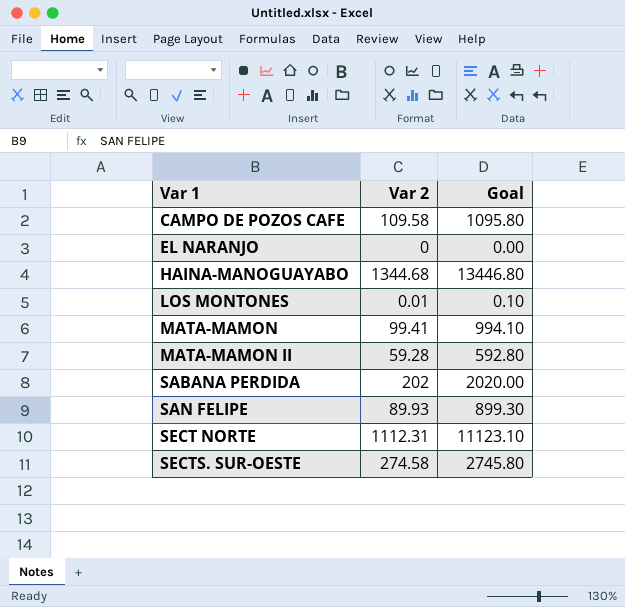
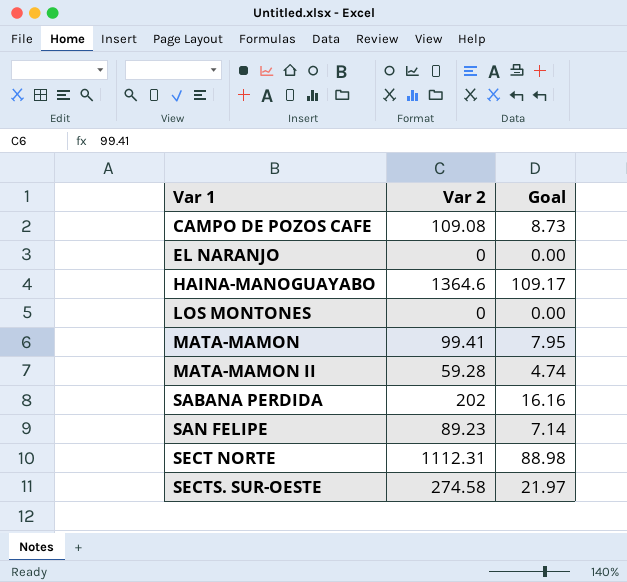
column Goal | formula: [Var 2] * 10 -> [Var 2] * 0.08
CAMPO DE POZOS CAFE | Var 2: 109.58 -> 109.08
HAINA-MANOGUAYABO | Var 2: 1344.68 -> 1364.6
LOS MONTONES | Var 2: 0.01 -> 0
SAN FELIPE | Var 2: 89.93 -> 89.23

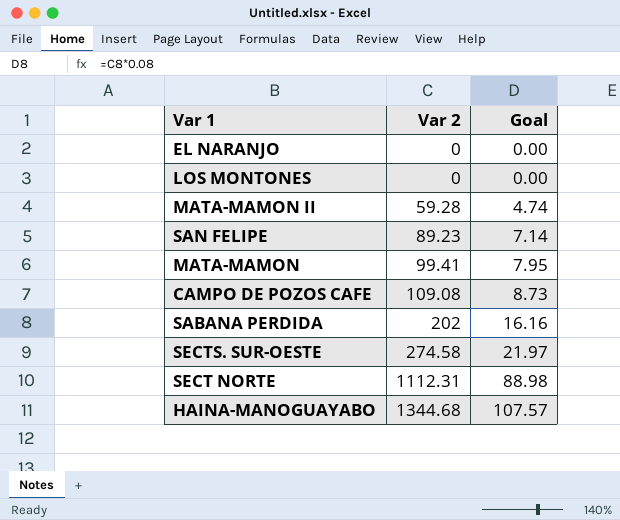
row order: Var 1 ascending -> Var 2 ascending
HAINA-MANOGUAYABO | Var 2: 1364.6 -> 1344.68
HAINA-MANOGUAYABO | Goal: 109.17 -> 107.57

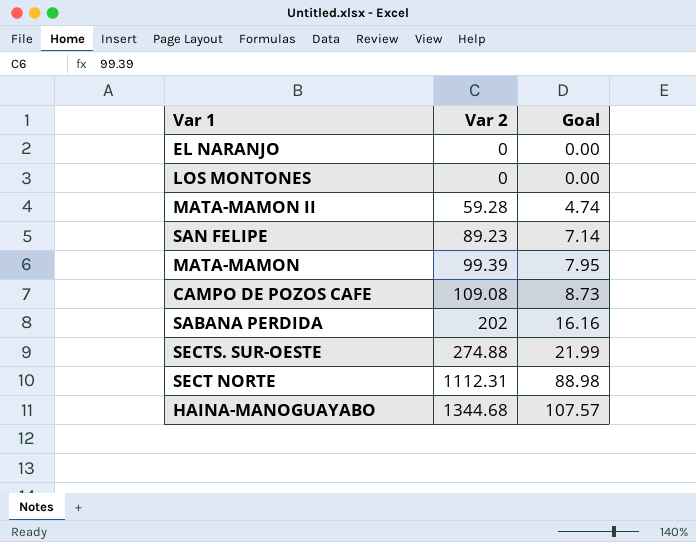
MATA-MAMON | Var 2: 99.41 -> 99.39
SECTS. SUR-OESTE | Var 2: 274.58 -> 274.88
SECTS. SUR-OESTE | Goal: 21.97 -> 21.99

